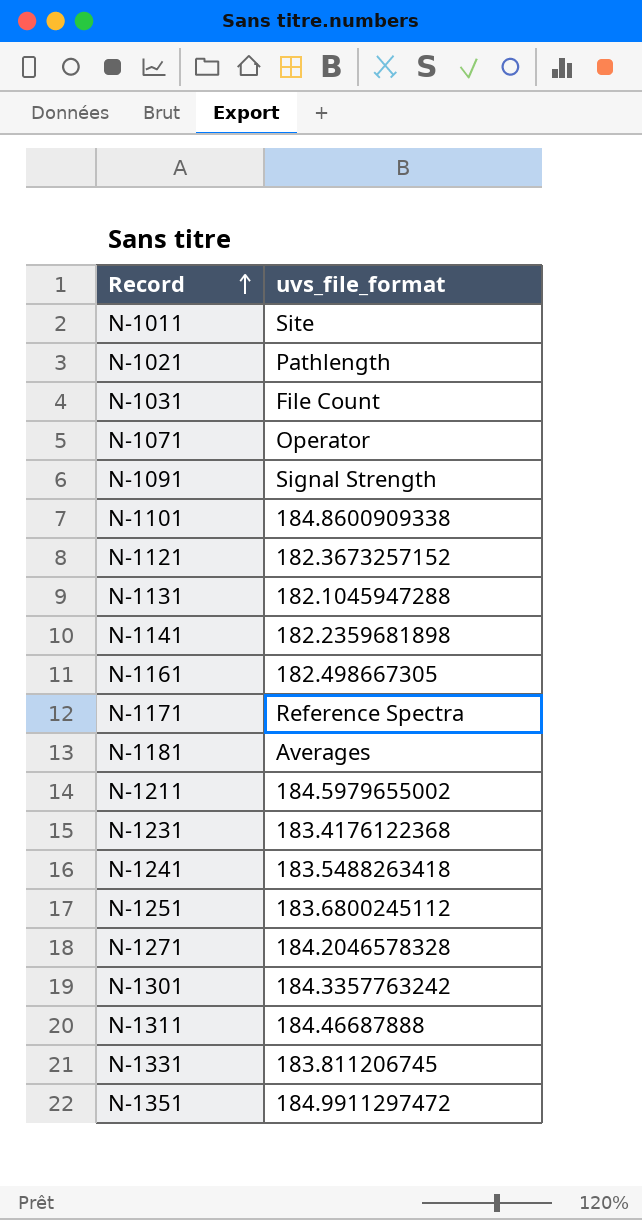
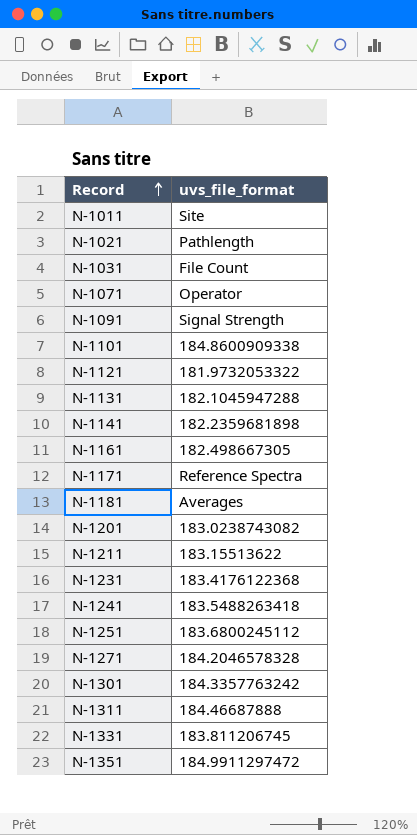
N-1121 | uvs_file_format: 182.3673257152 -> 181.9732053322
row N-1201: none -> 183.0238743082
N-1211 | uvs_file_format: 184.5979655002 -> 183.15513622

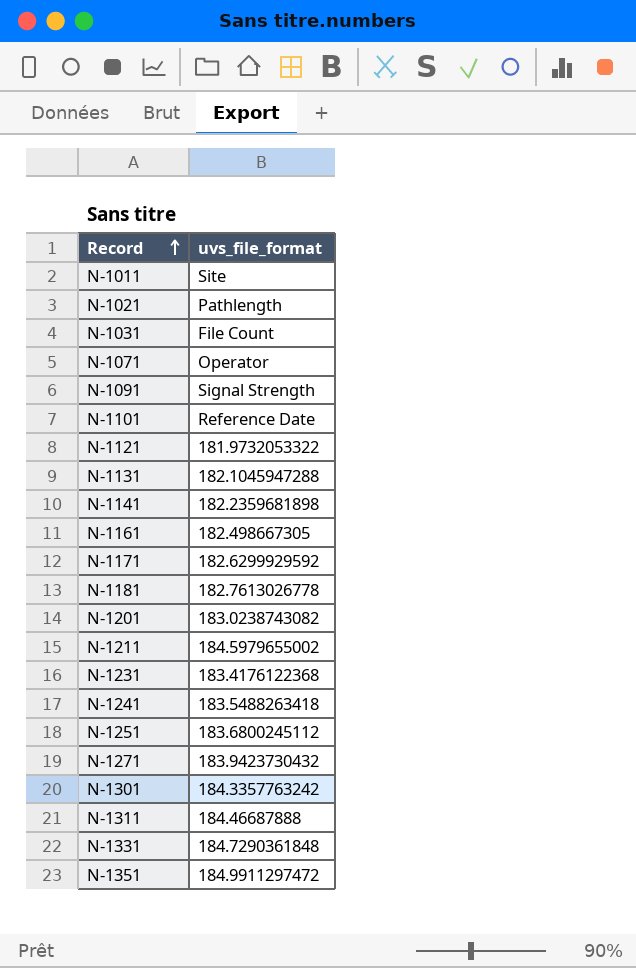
N-1101 | uvs_file_format: 184.8600909338 -> Reference Date
N-1171 | uvs_file_format: Reference Spectra -> 182.6299929592
N-1181 | uvs_file_format: Averages -> 182.7613026778
N-1211 | uvs_file_format: 183.15513622 -> 184.5979655002
N-1271 | uvs_file_format: 184.2046578328 -> 183.9423730432
N-1331 | uvs_file_format: 183.811206745 -> 184.7290361848

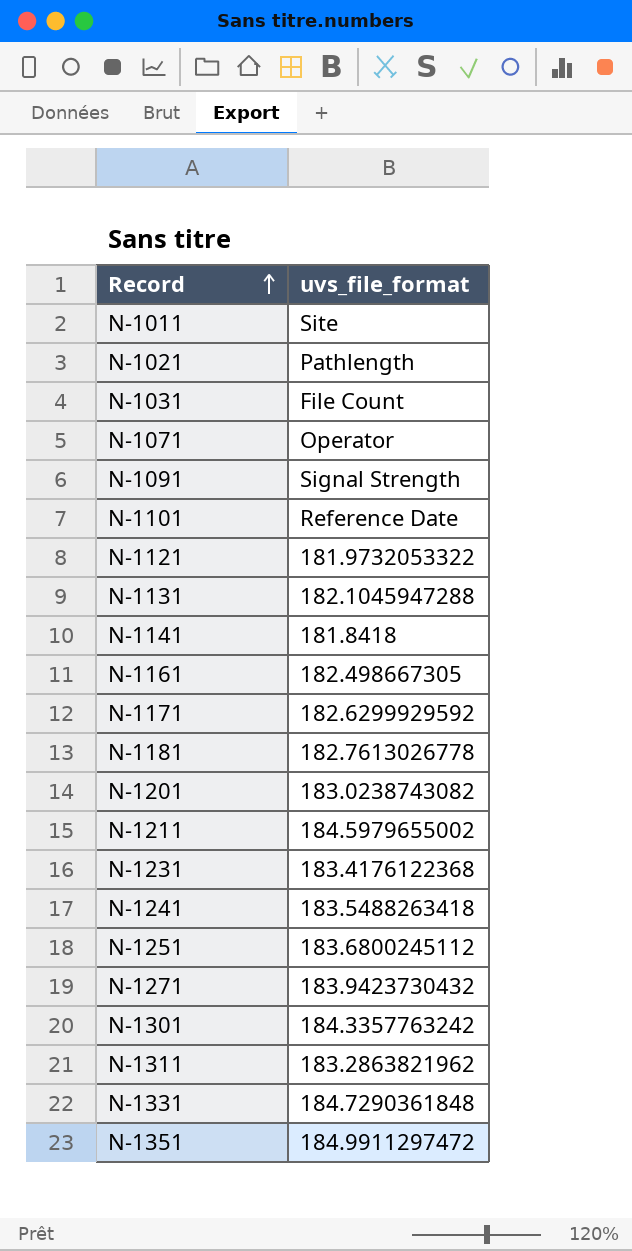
N-1141 | uvs_file_format: 182.2359681898 -> 181.8418
N-1311 | uvs_file_format: 184.46687888 -> 183.2863821962

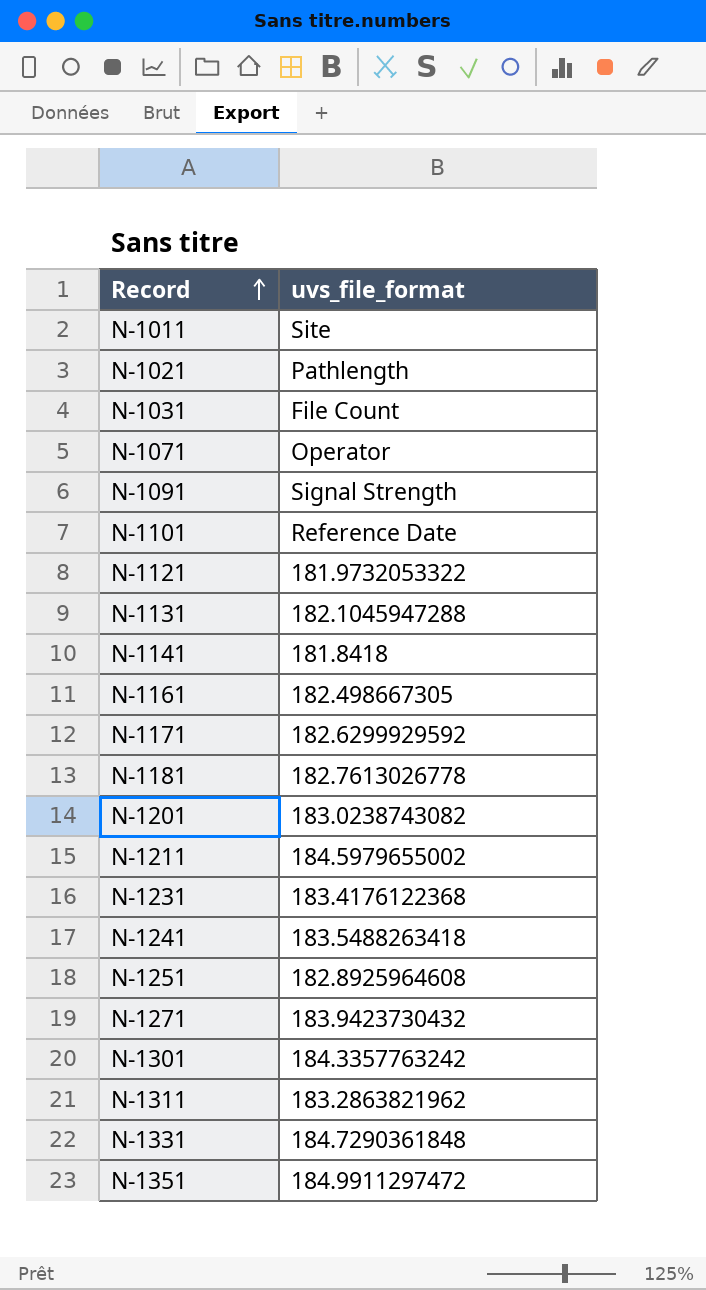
N-1251 | uvs_file_format: 183.6800245112 -> 182.8925964608

